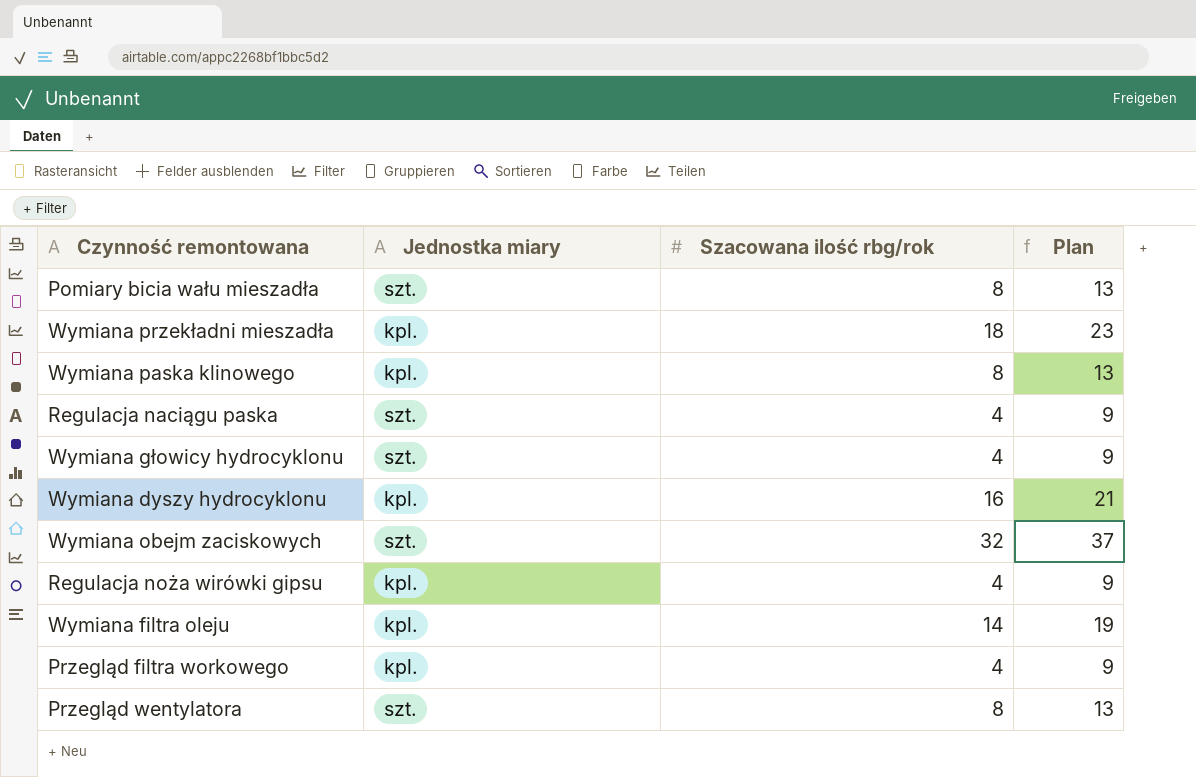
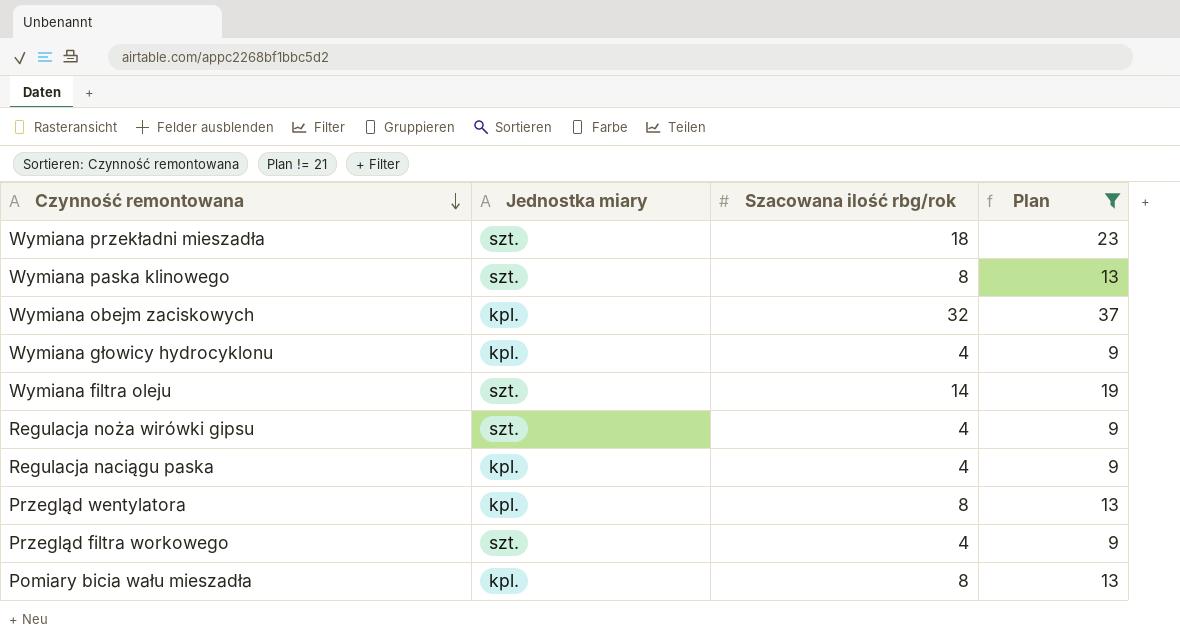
filter: none -> Plan != 21
row order: none -> Czynność remontowana descending
Wymiana przekładni mieszadła | Jednostka miary: kpl. -> szt.
Wymiana paska klinowego | Jednostka miary: kpl. -> szt.
Wymiana obejm zaciskowych | Jednostka miary: szt. -> kpl.
Wymiana głowicy hydrocyklonu | Jednostka miary: szt. -> kpl.
Wymiana filtra oleju | Jednostka miary: kpl. -> szt.
Regulacja noża wirówki gipsu | Jednostka miary: kpl. -> szt.
Regulacja naciągu paska | Jednostka miary: szt. -> kpl.
Przegląd wentylatora | Jednostka miary: szt. -> kpl.
Przegląd filtra workowego | Jednostka miary: kpl. -> szt.
Pomiary bicia wału mieszadła | Jednostka miary: szt. -> kpl.

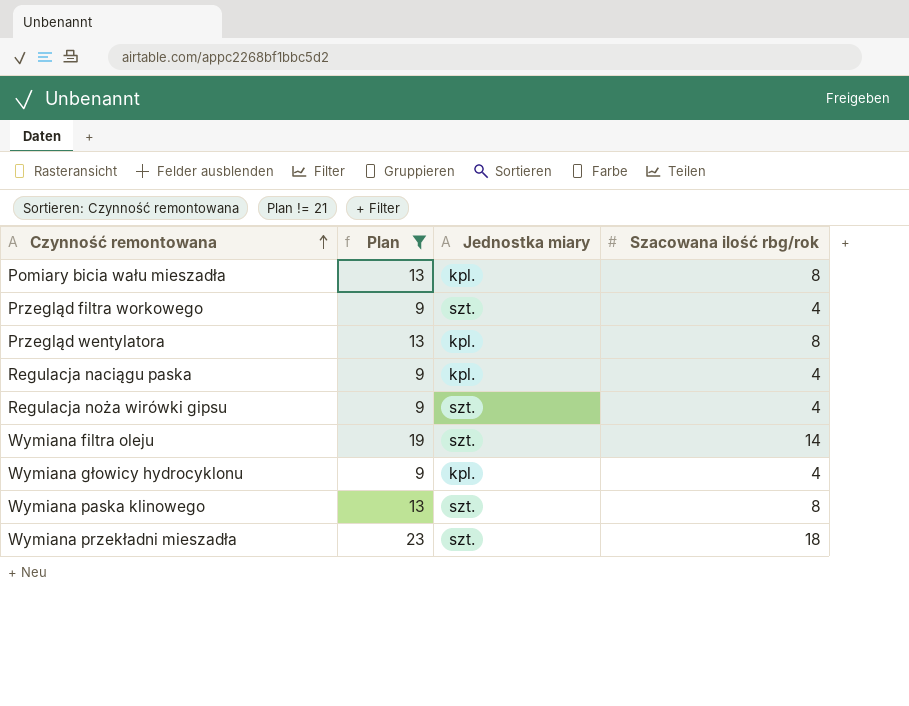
row order: Czynność remontowana descending -> Czynność remontowana ascending
column Plan | position: 4 -> 2
row Wymiana obejm zaciskowych: kpl. | 32 | 37 -> none

